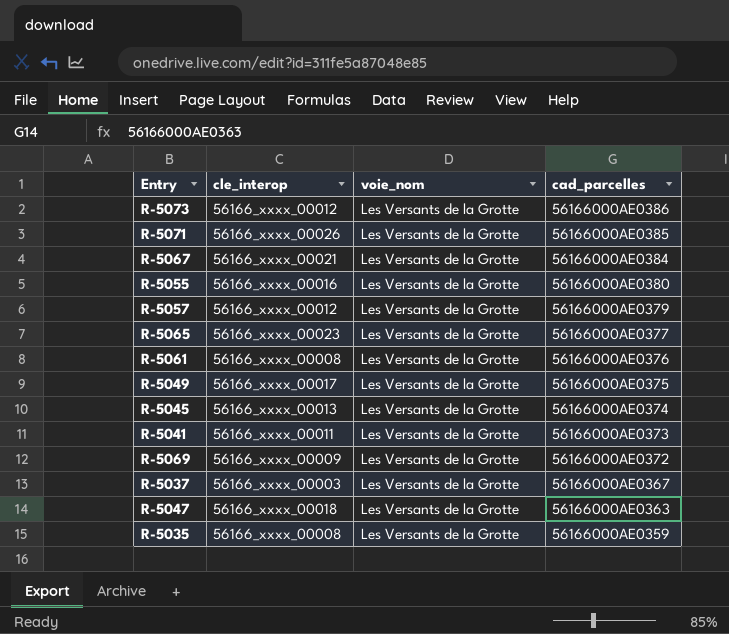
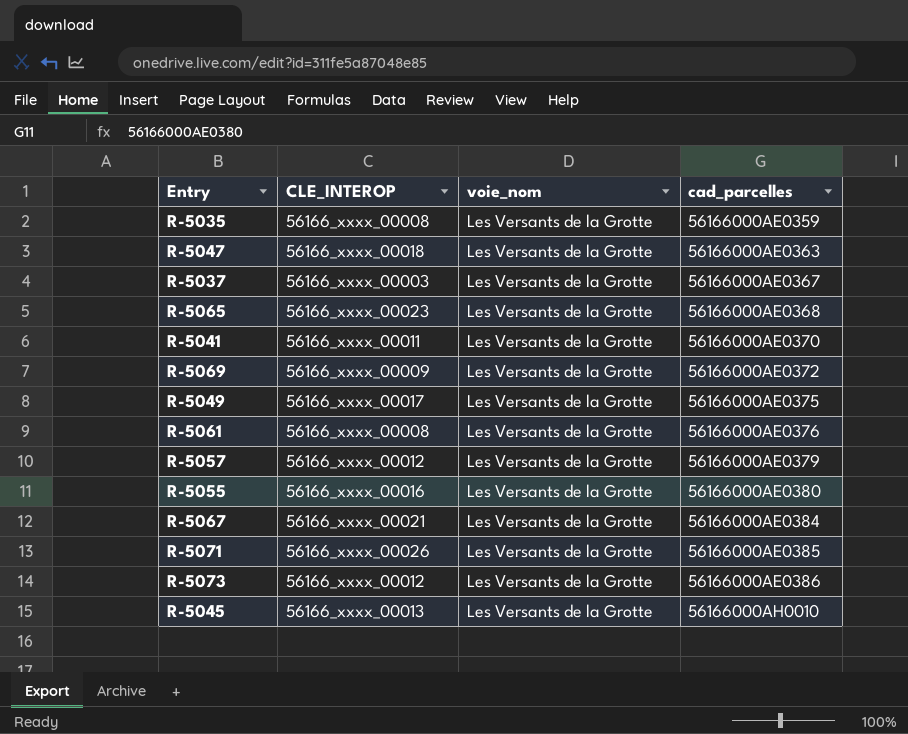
row order: cad_parcelles descending -> cad_parcelles ascending
column name: cle_interop -> CLE_INTEROP
R-5065 | cad_parcelles: 56166000AE0377 -> 56166000AE0368
R-5041 | cad_parcelles: 56166000AE0373 -> 56166000AE0370
R-5045 | cad_parcelles: 56166000AE0374 -> 56166000AH0010

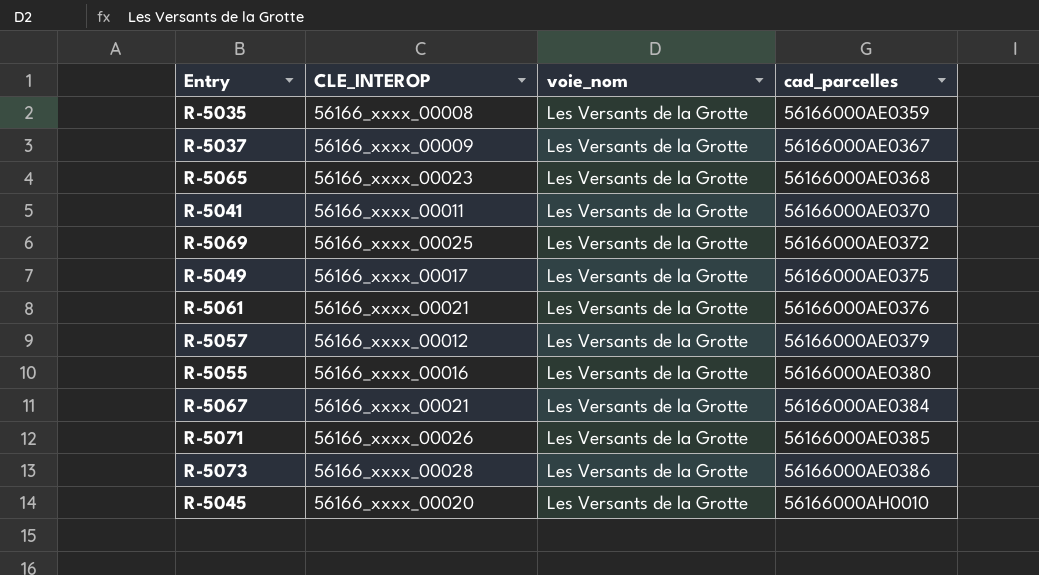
row R-5047: 56166_xxxx_00018 | Les Versants de la Grotte | 56166000AE0363 -> none
R-5037 | CLE_INTEROP: 56166_xxxx_00003 -> 56166_xxxx_00009
R-5069 | CLE_INTEROP: 56166_xxxx_00009 -> 56166_xxxx_00025
R-5061 | CLE_INTEROP: 56166_xxxx_00008 -> 56166_xxxx_00021
R-5073 | CLE_INTEROP: 56166_xxxx_00012 -> 56166_xxxx_00028
R-5045 | CLE_INTEROP: 56166_xxxx_00013 -> 56166_xxxx_00020

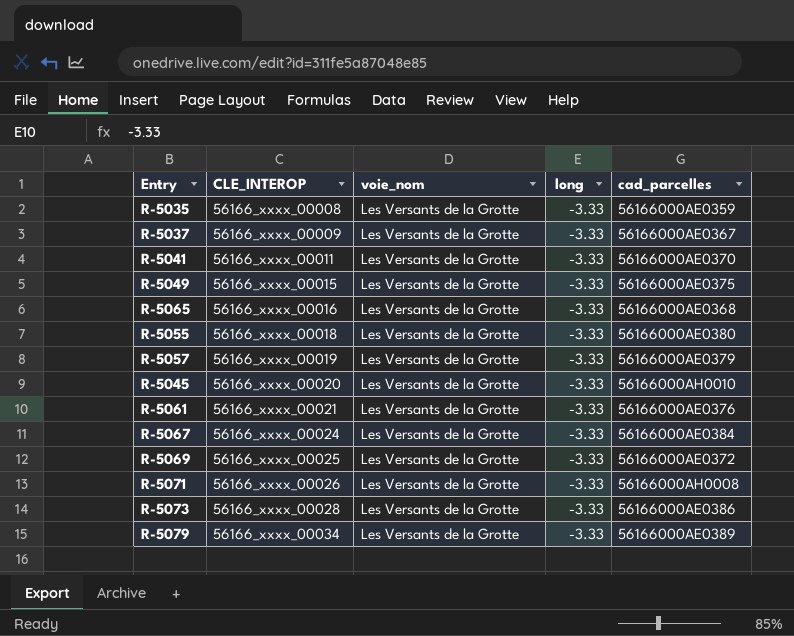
row order: cad_parcelles ascending -> CLE_INTEROP ascending
column long | position: none -> 4
R-5049 | CLE_INTEROP: 56166_xxxx_00017 -> 56166_xxxx_00015
R-5065 | CLE_INTEROP: 56166_xxxx_00023 -> 56166_xxxx_00016
R-5055 | CLE_INTEROP: 56166_xxxx_00016 -> 56166_xxxx_00018
R-5057 | CLE_INTEROP: 56166_xxxx_00012 -> 56166_xxxx_00019
R-5067 | CLE_INTEROP: 56166_xxxx_00021 -> 56166_xxxx_00024
R-5071 | cad_parcelles: 56166000AE0385 -> 56166000AH0008
row R-5079: none -> 56166_xxxx_00034 | Les Versants de la Grotte | -3.33 | 56166000AE0389

